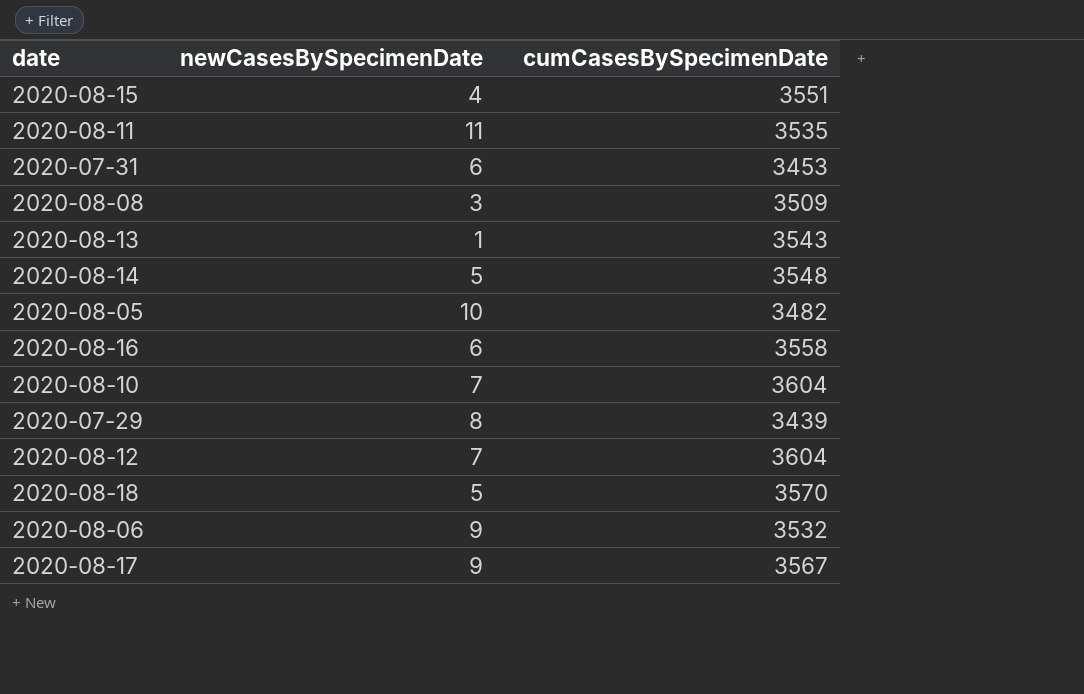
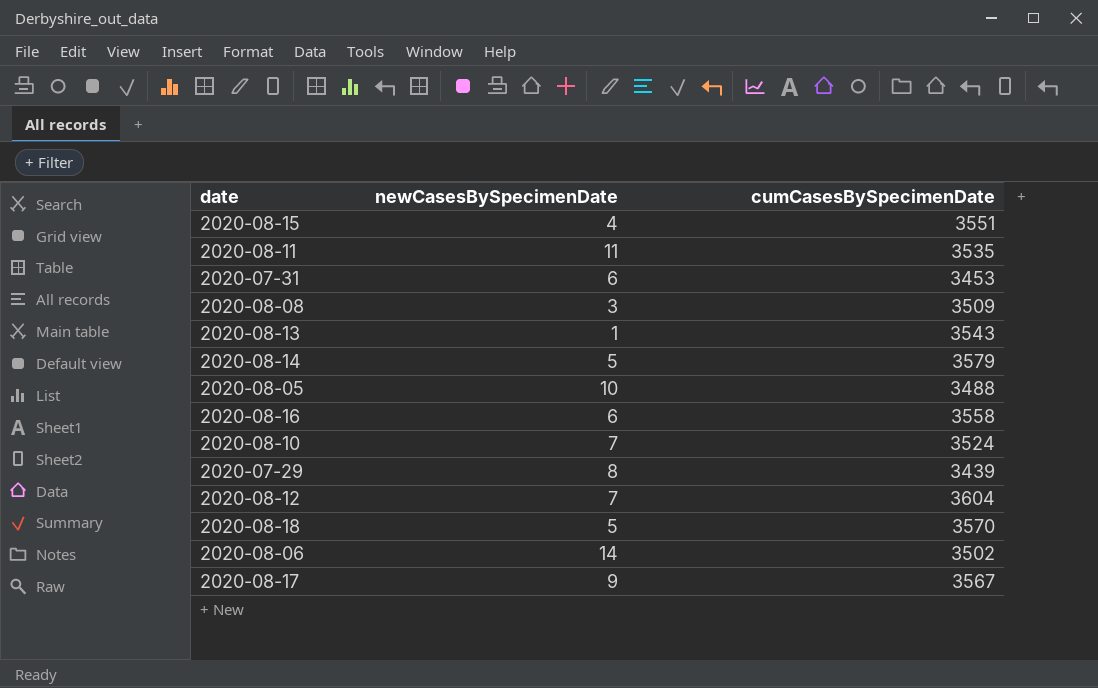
2020-08-14 | cumCasesBySpecimenDate: 3548 -> 3579
2020-08-05 | cumCasesBySpecimenDate: 3482 -> 3488
2020-08-10 | cumCasesBySpecimenDate: 3604 -> 3524
2020-08-06 | newCasesBySpecimenDate: 9 -> 14
2020-08-06 | cumCasesBySpecimenDate: 3532 -> 3502

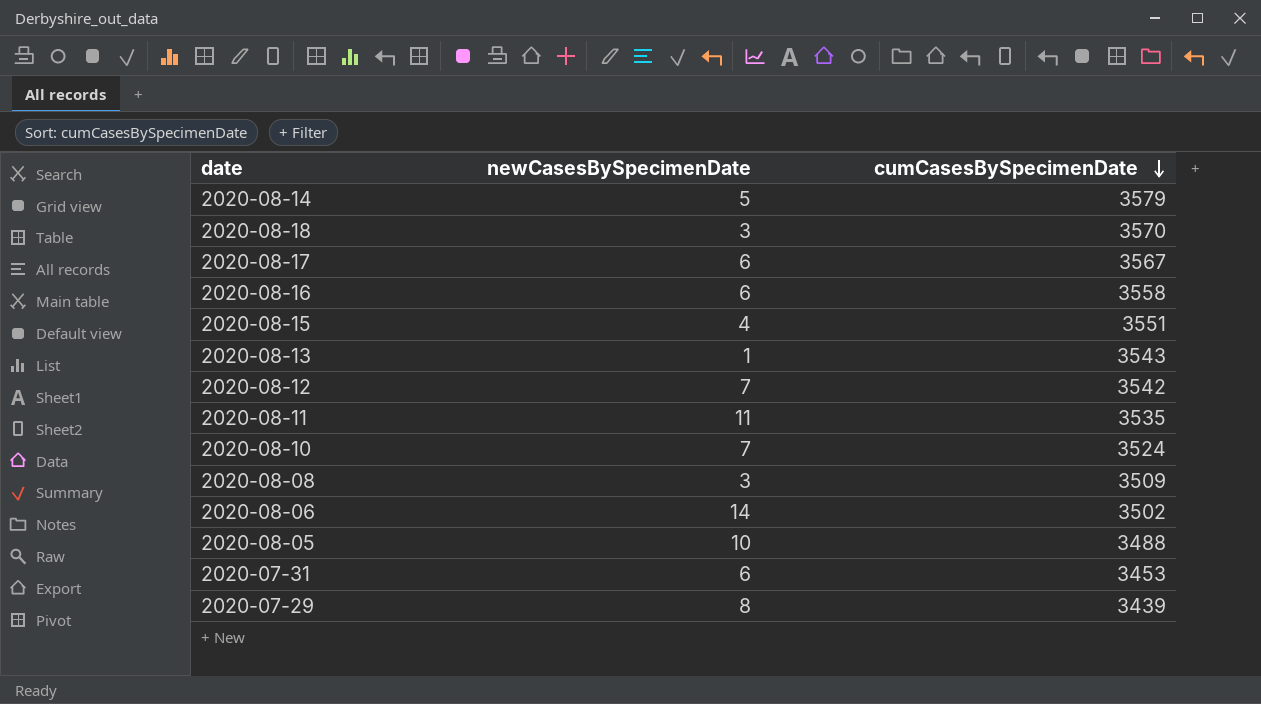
row order: none -> cumCasesBySpecimenDate descending
2020-08-18 | newCasesBySpecimenDate: 5 -> 3
2020-08-17 | newCasesBySpecimenDate: 9 -> 6
2020-08-12 | cumCasesBySpecimenDate: 3604 -> 3542

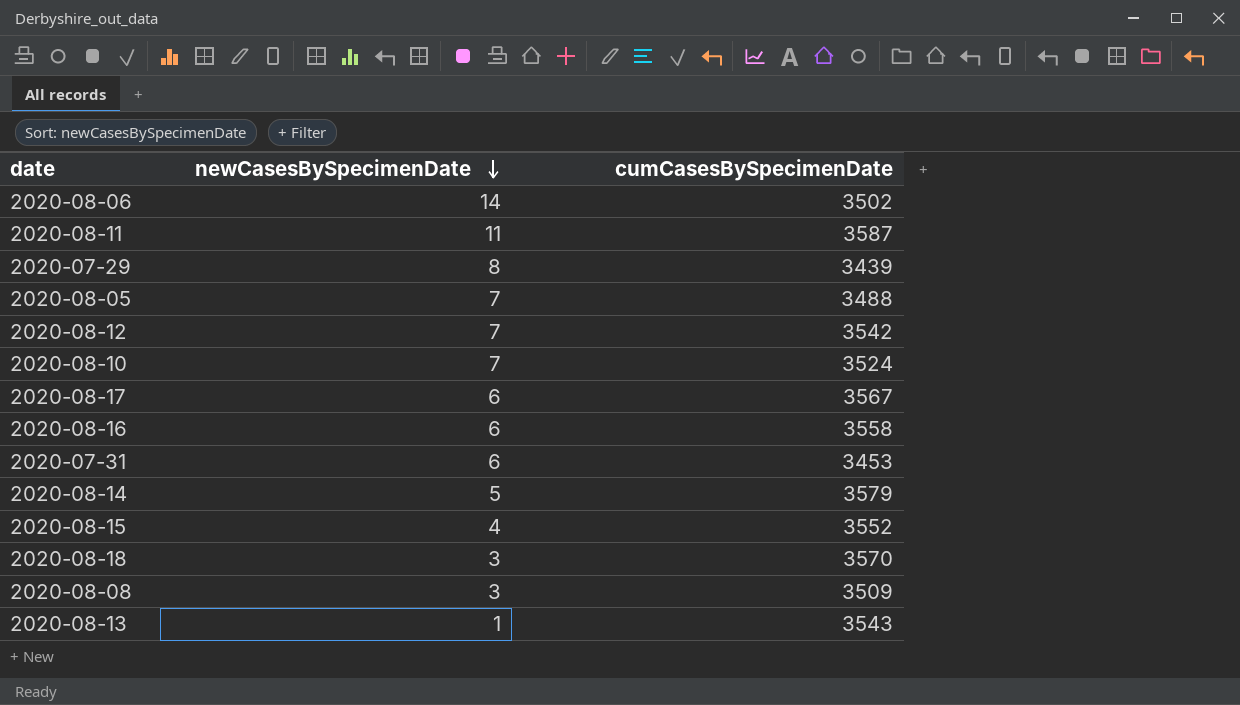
row order: cumCasesBySpecimenDate descending -> newCasesBySpecimenDate descending
2020-08-11 | cumCasesBySpecimenDate: 3535 -> 3587
2020-08-05 | newCasesBySpecimenDate: 10 -> 7
2020-08-15 | cumCasesBySpecimenDate: 3551 -> 3552

